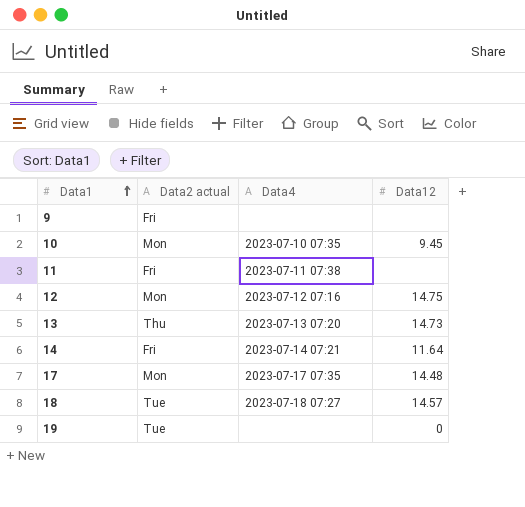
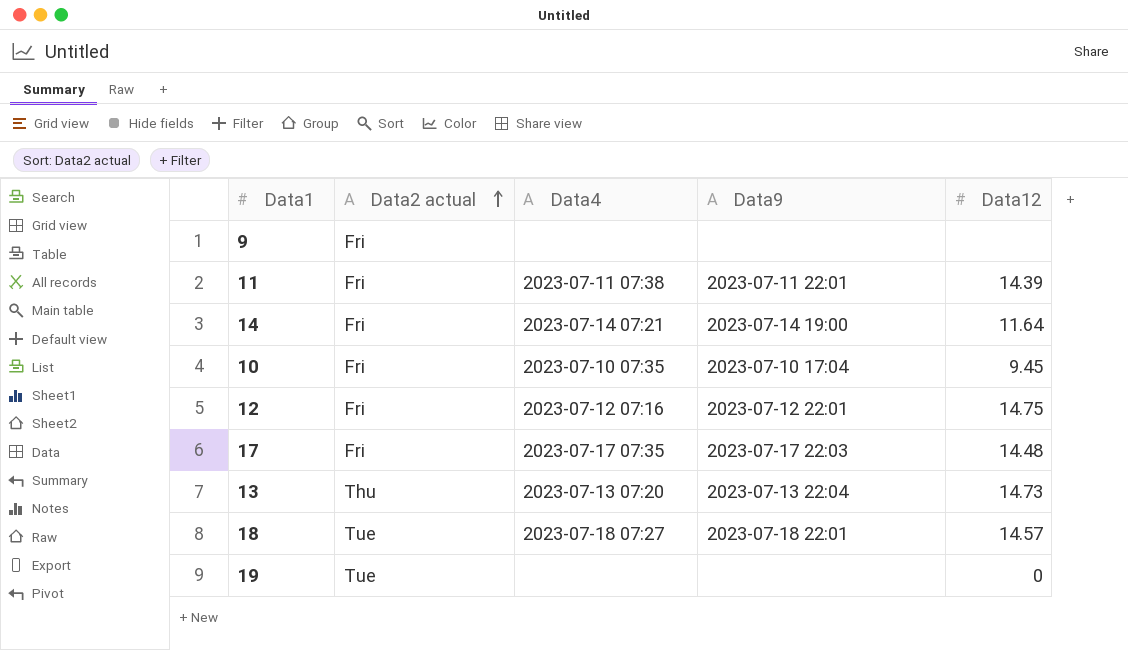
row order: Data1 ascending -> Data2 actual ascending
column Data9 | position: none -> 4
11 | Data12: none -> 14.39
10 | Data2 actual: Mon -> Fri
12 | Data2 actual: Mon -> Fri
17 | Data2 actual: Mon -> Fri

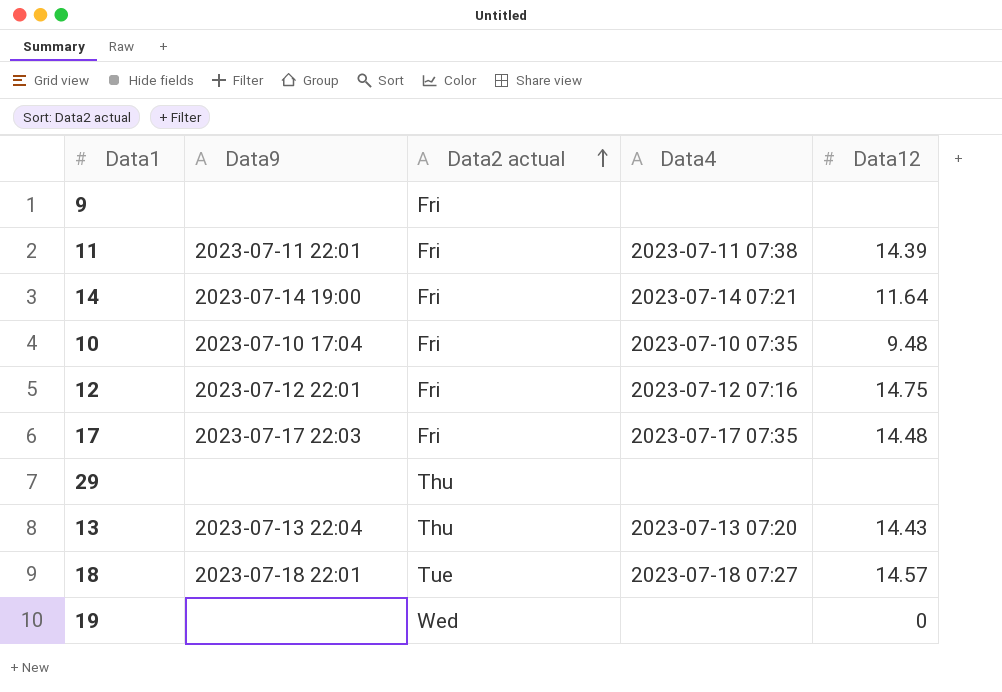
column Data9 | position: 4 -> 2
10 | Data12: 9.45 -> 9.48
row 29: none -> none | Thu | none | none
13 | Data12: 14.73 -> 14.43
19 | Data2 actual: Tue -> Wed

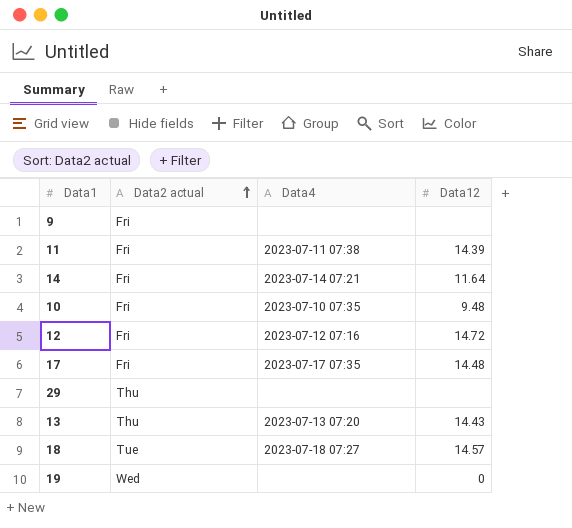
column Data9 | position: 2 -> none
12 | Data12: 14.75 -> 14.72

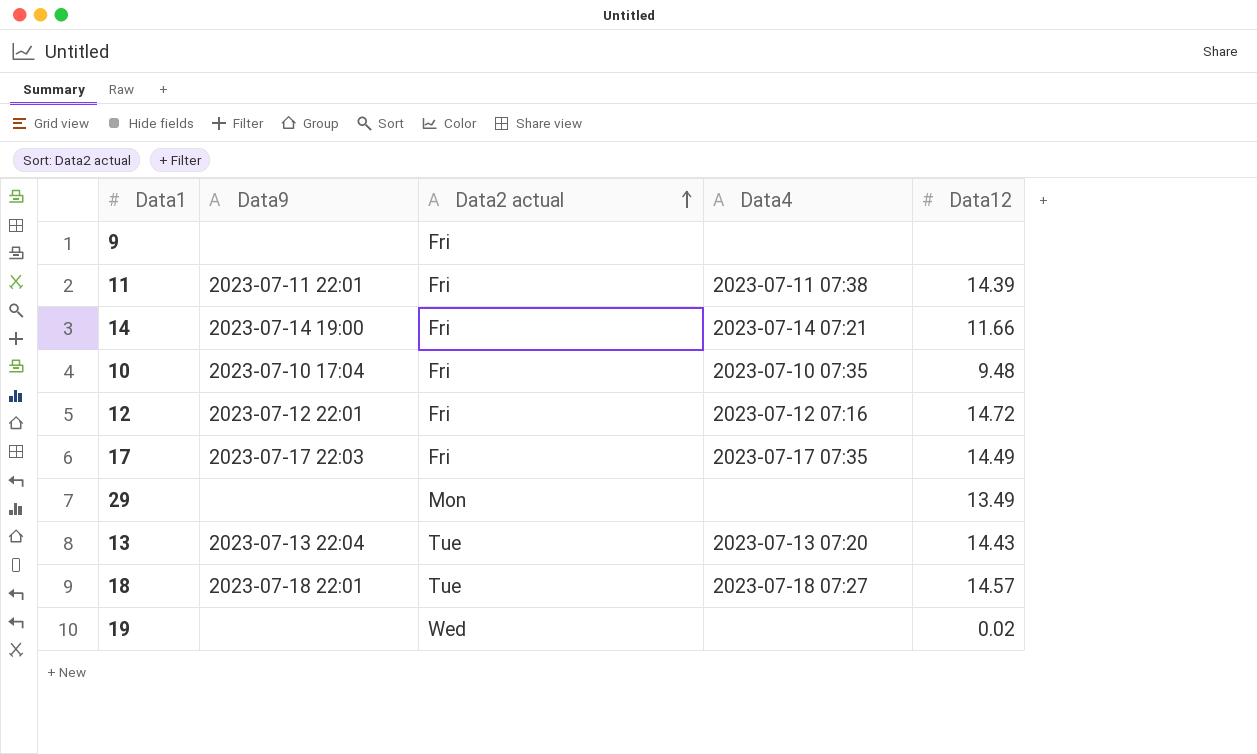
column Data9 | position: none -> 2
14 | Data12: 11.64 -> 11.66
17 | Data12: 14.48 -> 14.49
29 | Data2 actual: Thu -> Mon
29 | Data12: none -> 13.49
13 | Data2 actual: Thu -> Tue
19 | Data12: 0 -> 0.02

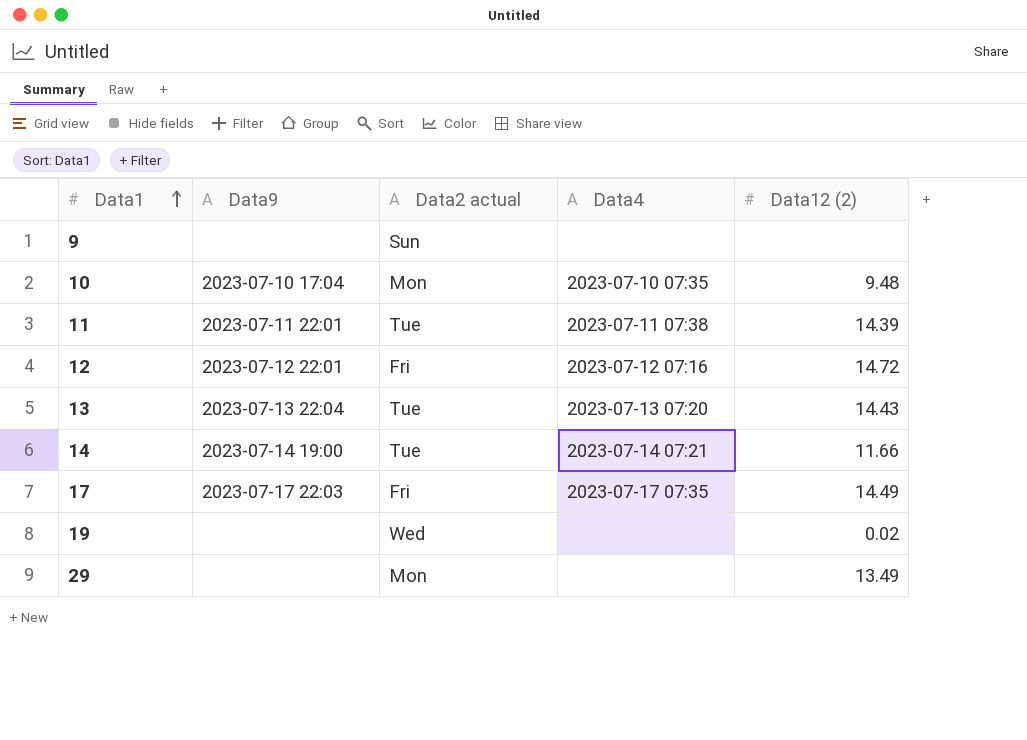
row order: Data2 actual ascending -> Data1 ascending
column name: Data12 -> Data12 (2)
row 18: 2023-07-18 22:01 | Tue | 2023-07-18 07:27 | 14.57 -> none
9 | Data2 actual: Fri -> Sun
10 | Data2 actual: Fri -> Mon
11 | Data2 actual: Fri -> Tue
14 | Data2 actual: Fri -> Tue

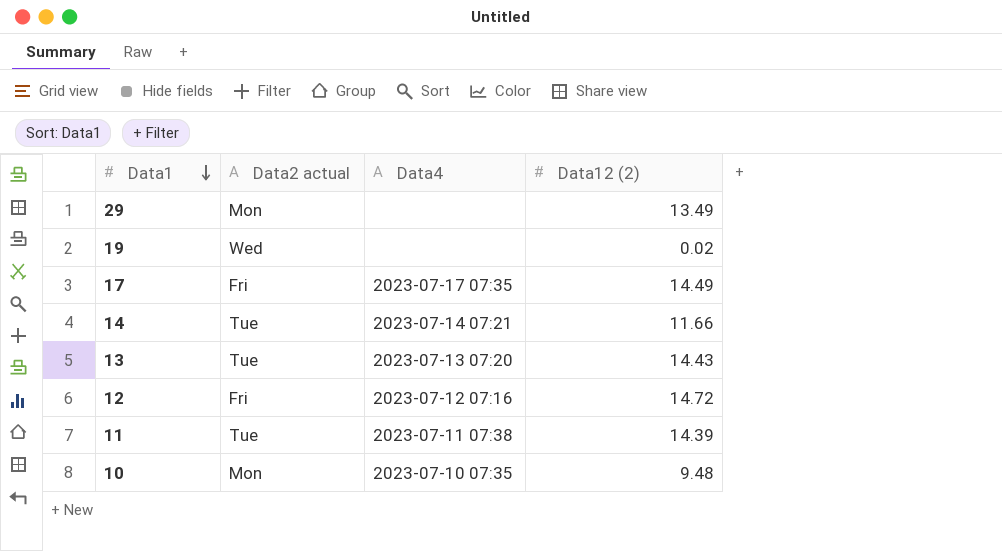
row order: Data1 ascending -> Data1 descending
column Data9 | position: 2 -> none
row 9: none | Sun | none | none -> none

